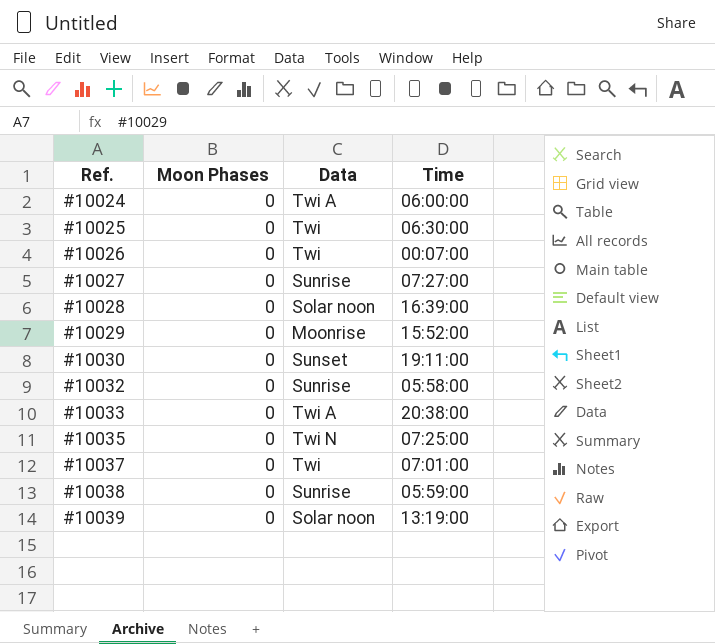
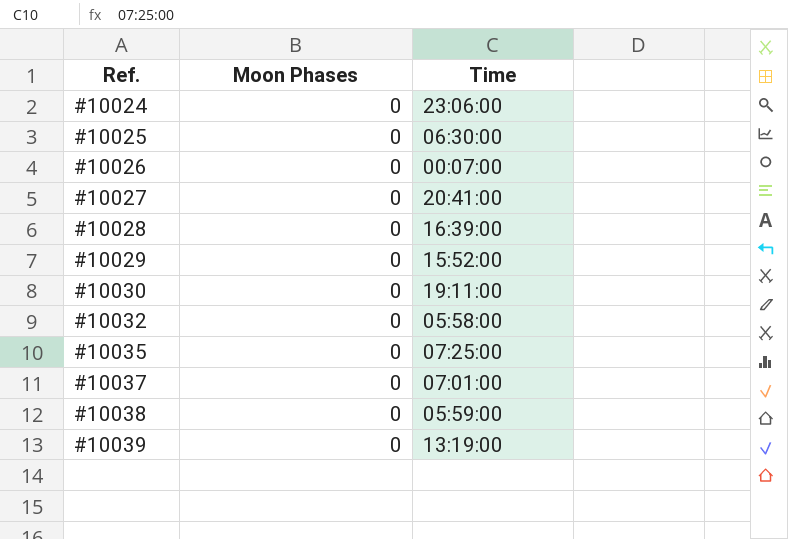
column Data | position: 3 -> none
row #10033: 0 | Twi A | 20:38:00 -> none
#10024 | Time: 06:00:00 -> 23:06:00
#10027 | Time: 07:27:00 -> 20:41:00

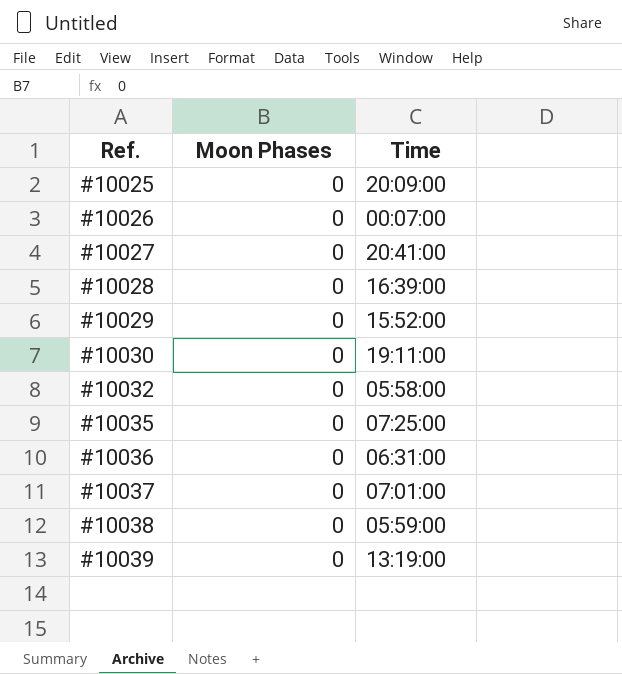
row #10024: 0 | 23:06:00 -> none
#10025 | Time: 06:30:00 -> 20:09:00
row #10036: none -> 0 | 06:31:00

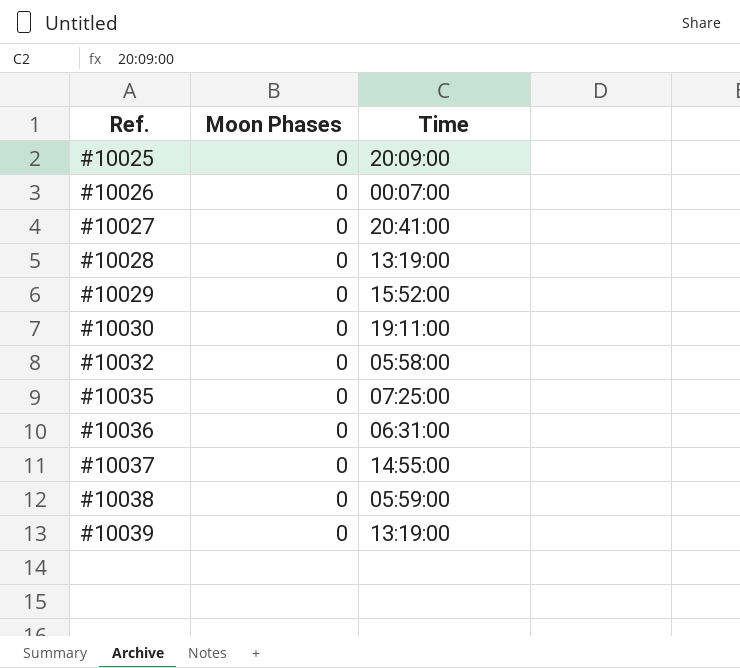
#10028 | Time: 16:39:00 -> 13:19:00
#10037 | Time: 07:01:00 -> 14:55:00

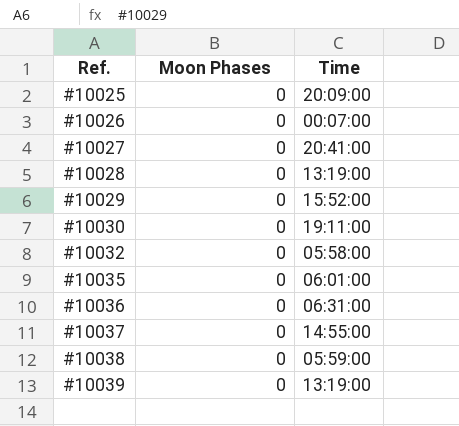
#10035 | Time: 07:25:00 -> 06:01:00

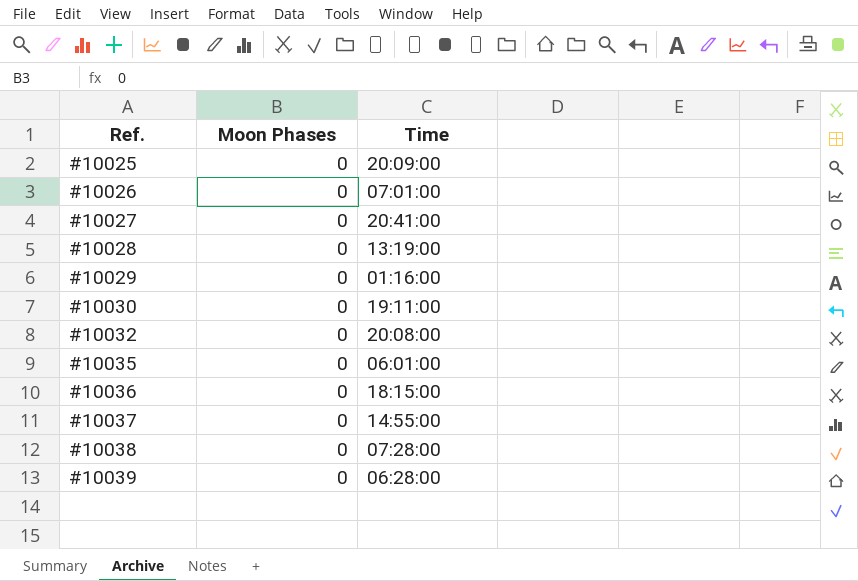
#10026 | Time: 00:07:00 -> 07:01:00
#10029 | Time: 15:52:00 -> 01:16:00
#10032 | Time: 05:58:00 -> 20:08:00
#10036 | Time: 06:31:00 -> 18:15:00
#10038 | Time: 05:59:00 -> 07:28:00
#10039 | Time: 13:19:00 -> 06:28:00

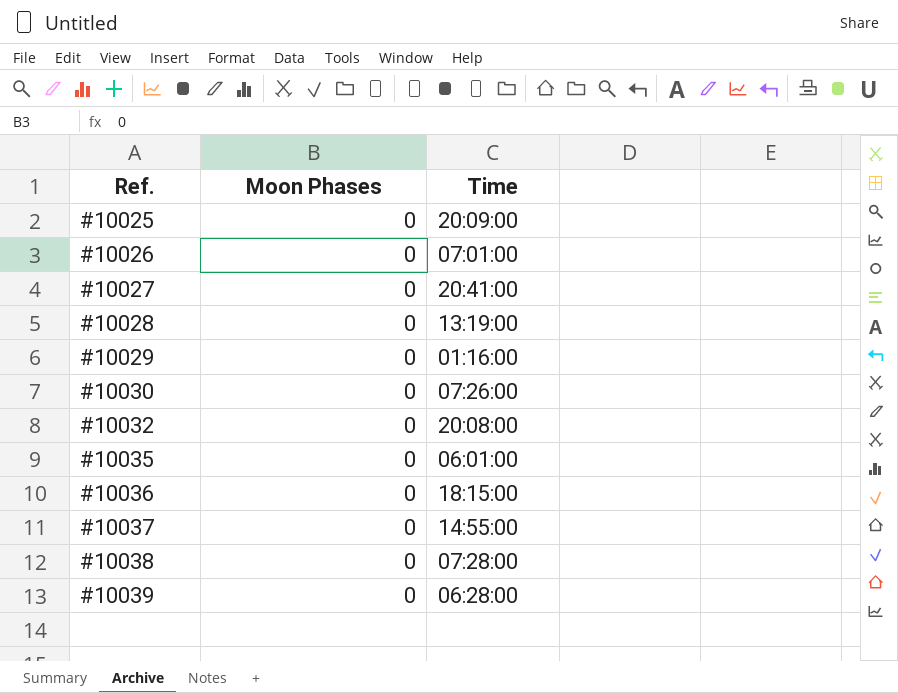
#10030 | Time: 19:11:00 -> 07:26:00

